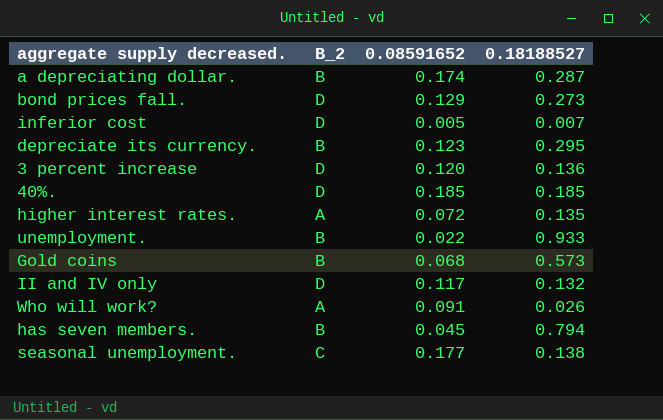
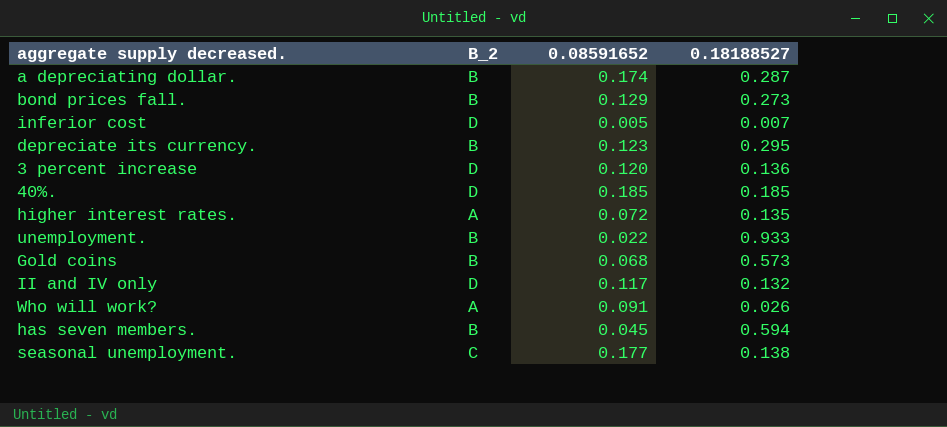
bond prices fall. | B_2: D -> B
has seven members. | 0.18188527: 0.794 -> 0.594

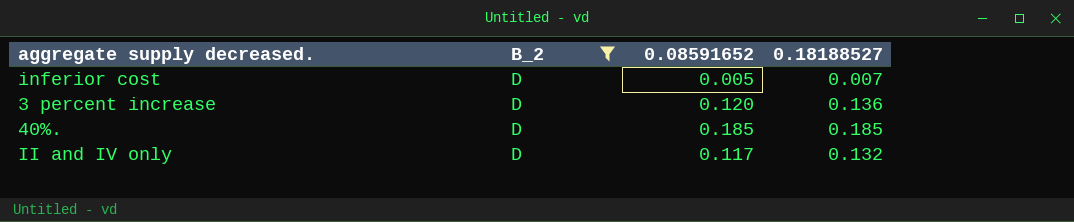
filter: none -> B_2 = D

